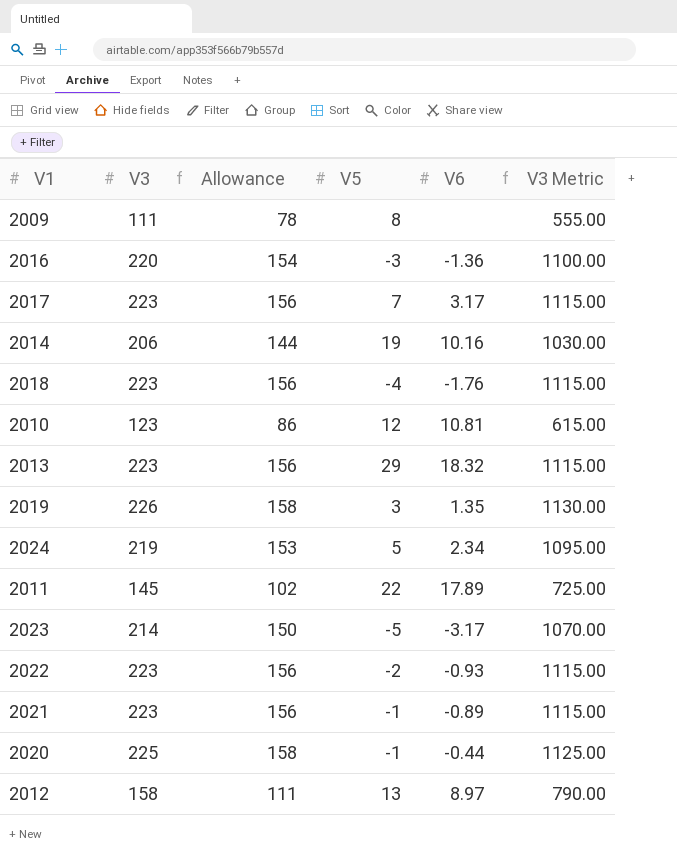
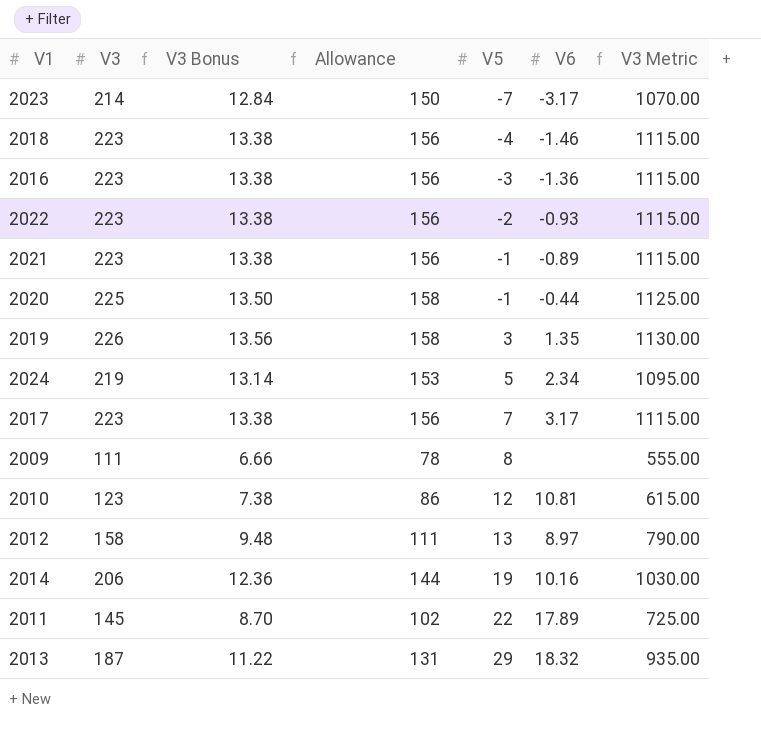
row order: none -> V5 ascending
column V3 Bonus | formula: none -> [V3] * 0.06
2023 | V5: -5 -> -7
2018 | V6: -1.76 -> -1.46
2016 | V3: 220 -> 223
2016 | Allowance: 154 -> 156
2016 | V3 Metric: 1100.00 -> 1115.00
2013 | V3: 223 -> 187
2013 | Allowance: 156 -> 131
2013 | V3 Metric: 1115.00 -> 935.00

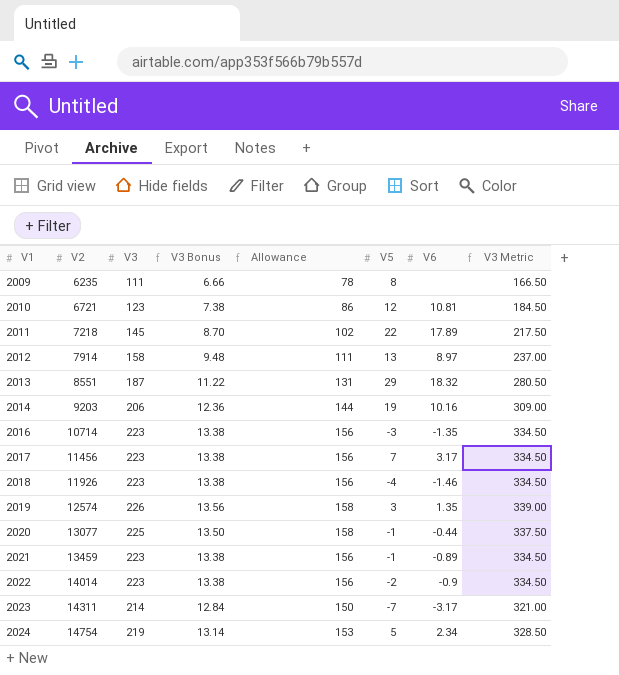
row order: V5 ascending -> V1 ascending
column V2 | position: none -> 2
column V3 Metric | formula: [V3] * 5 -> [V3] * 1.5
2016 | V6: -1.36 -> -1.35
2022 | V6: -0.93 -> -0.9

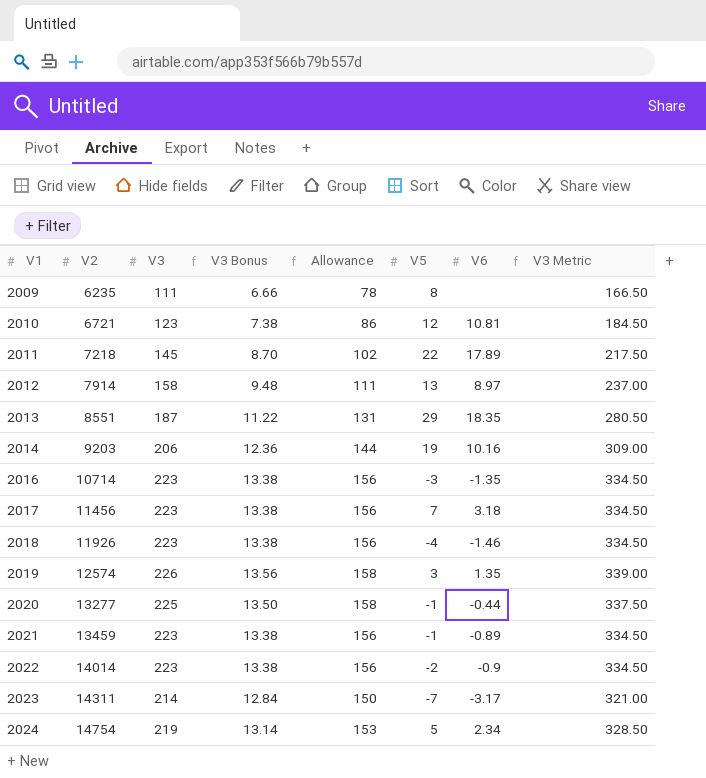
2013 | V6: 18.32 -> 18.35
2017 | V6: 3.17 -> 3.18
2020 | V2: 13077 -> 13277

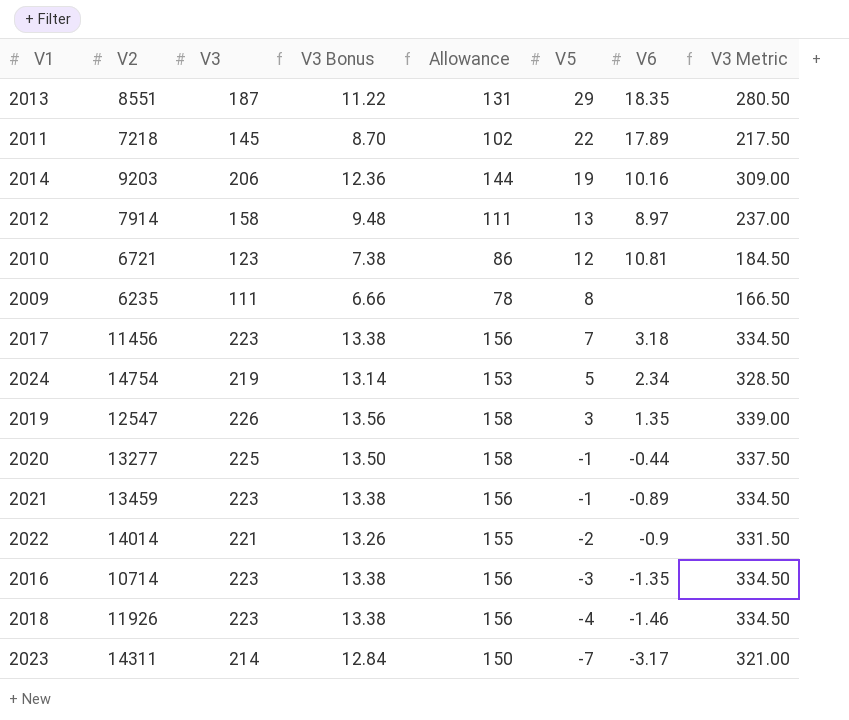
row order: V1 ascending -> V5 descending
2019 | V2: 12574 -> 12547
2022 | V3: 223 -> 221
2022 | V3 Bonus: 13.38 -> 13.26
2022 | Allowance: 156 -> 155
2022 | V3 Metric: 334.50 -> 331.50

